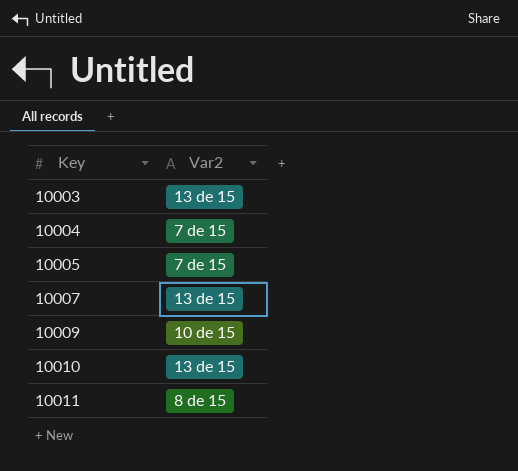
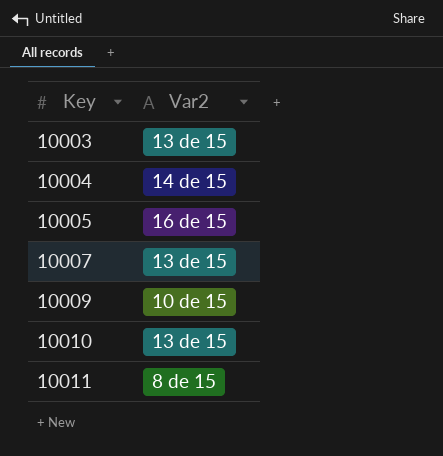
10004 | Var2: 7 de 15 -> 14 de 15
10005 | Var2: 7 de 15 -> 16 de 15

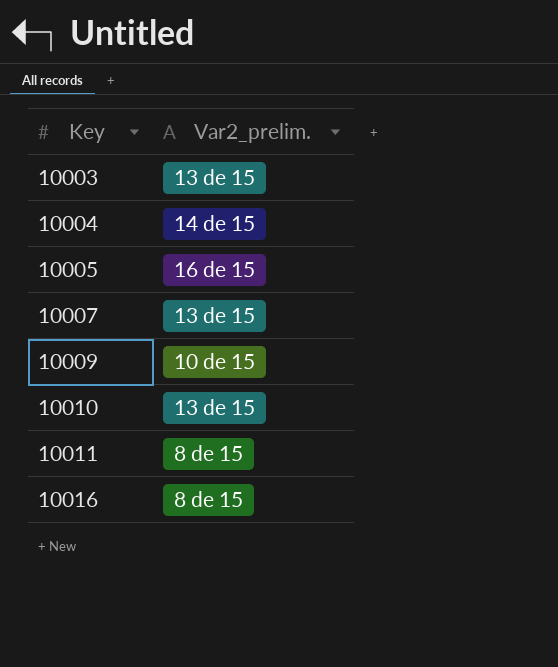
column name: Var2 -> Var2_prelim.
row 10016: none -> 8 de 15

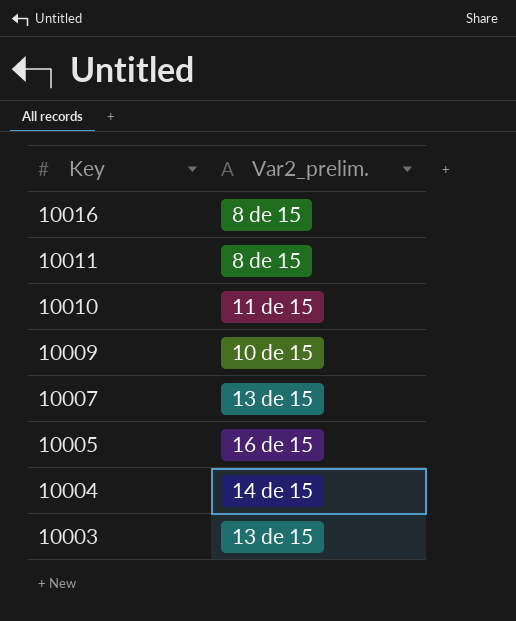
row order: Key ascending -> Key descending
10010 | Var2_prelim.: 13 de 15 -> 11 de 15

